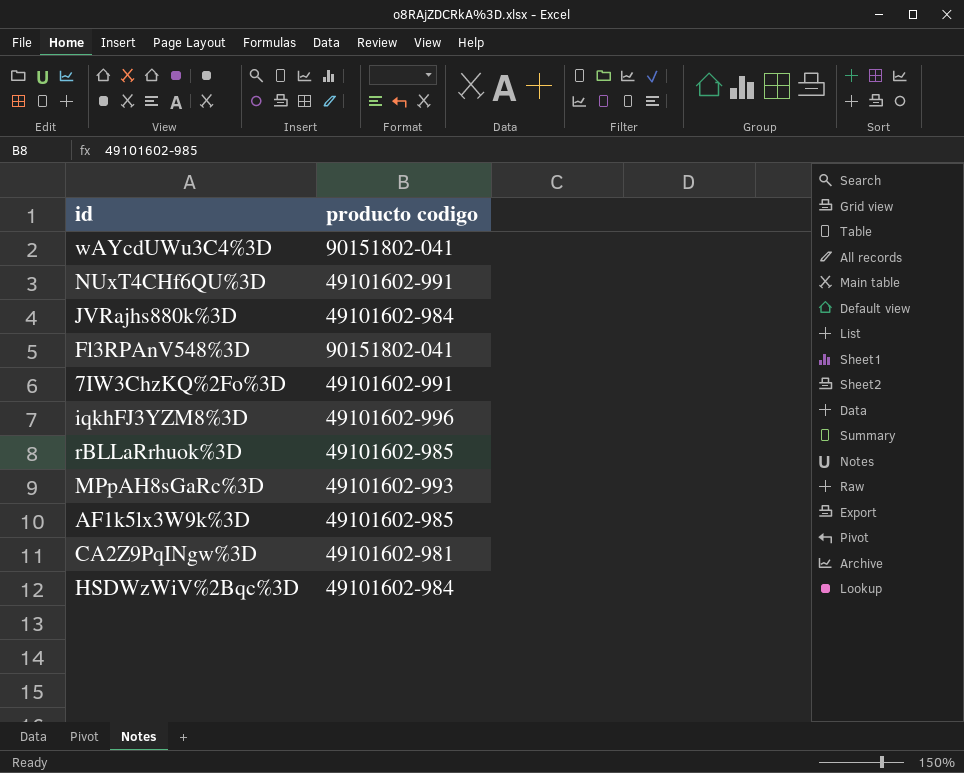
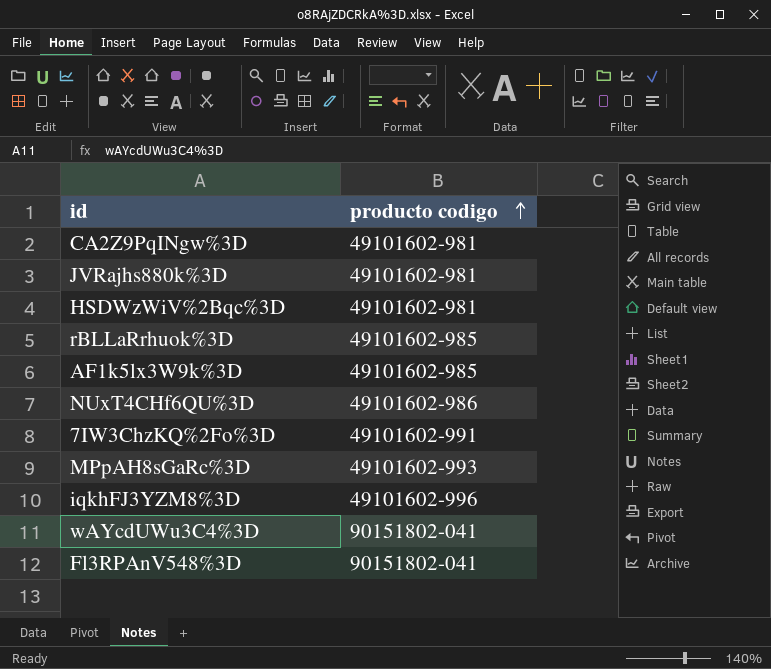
row order: none -> producto codigo ascending
JVRajhs880k%3D | producto codigo: 49101602-984 -> 49101602-981
HSDWzWiV%2Bqc%3D | producto codigo: 49101602-984 -> 49101602-981
NUxT4CHf6QU%3D | producto codigo: 49101602-991 -> 49101602-986

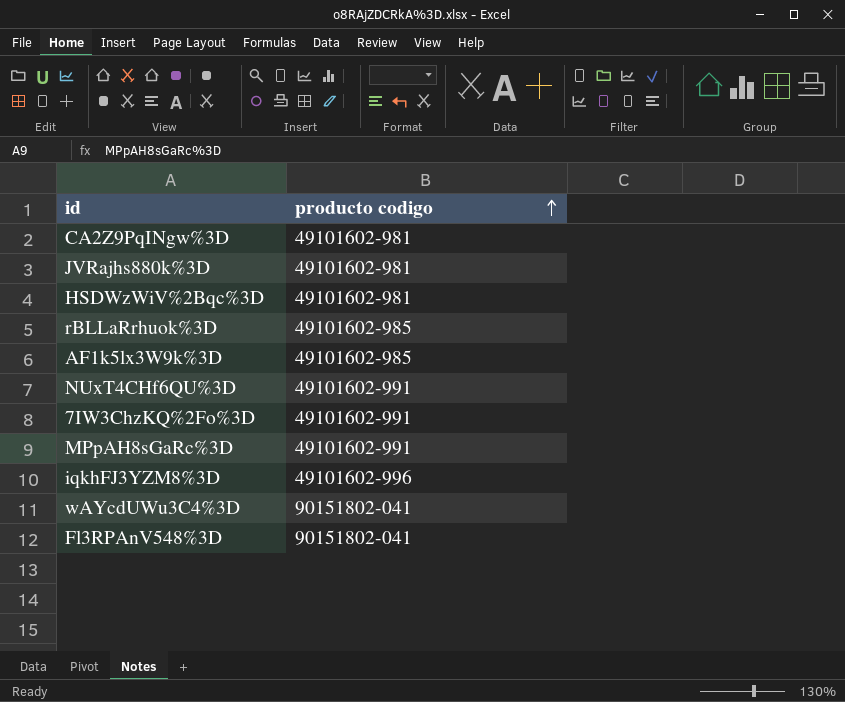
NUxT4CHf6QU%3D | producto codigo: 49101602-986 -> 49101602-991
MPpAH8sGaRc%3D | producto codigo: 49101602-993 -> 49101602-991

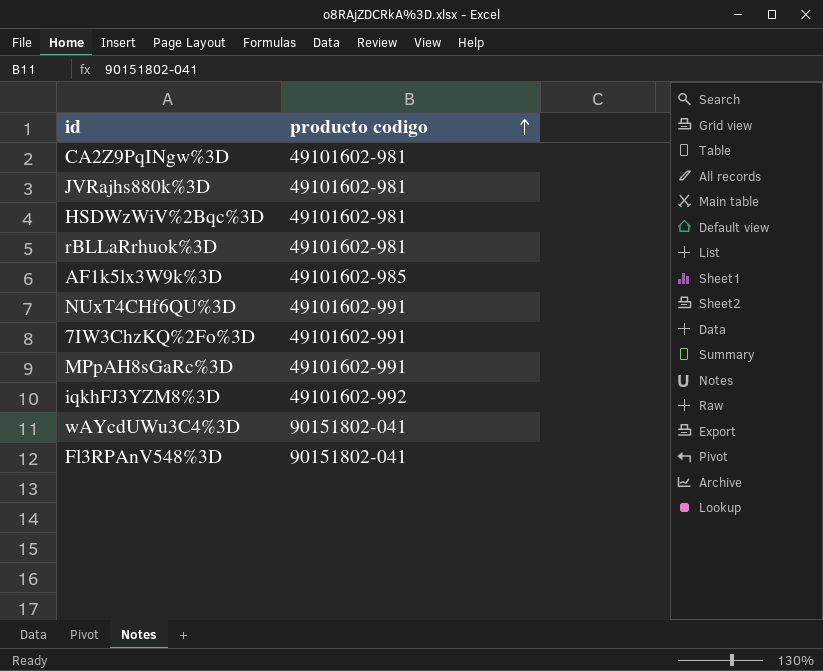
rBLLaRrhuok%3D | producto codigo: 49101602-985 -> 49101602-981
iqkhFJ3YZM8%3D | producto codigo: 49101602-996 -> 49101602-992

